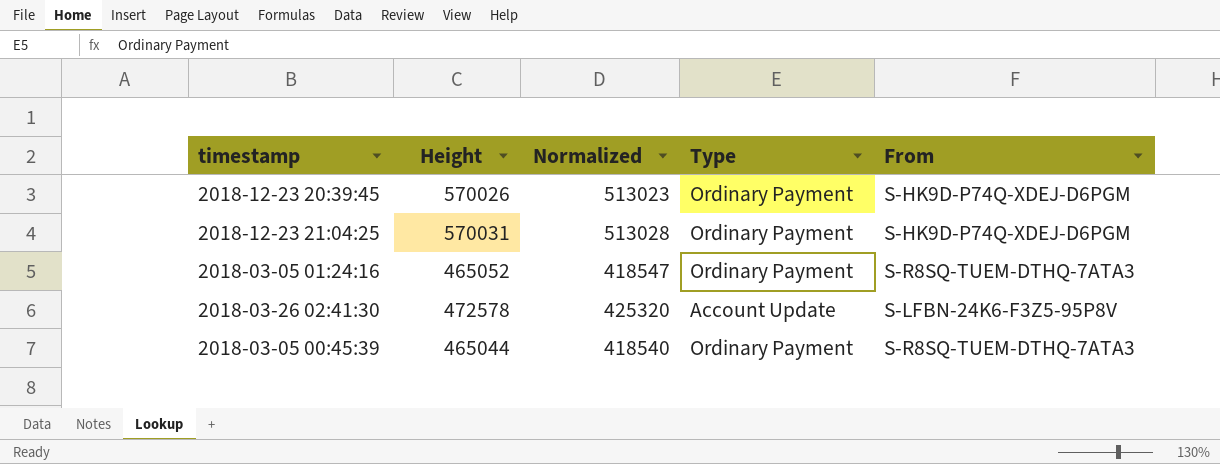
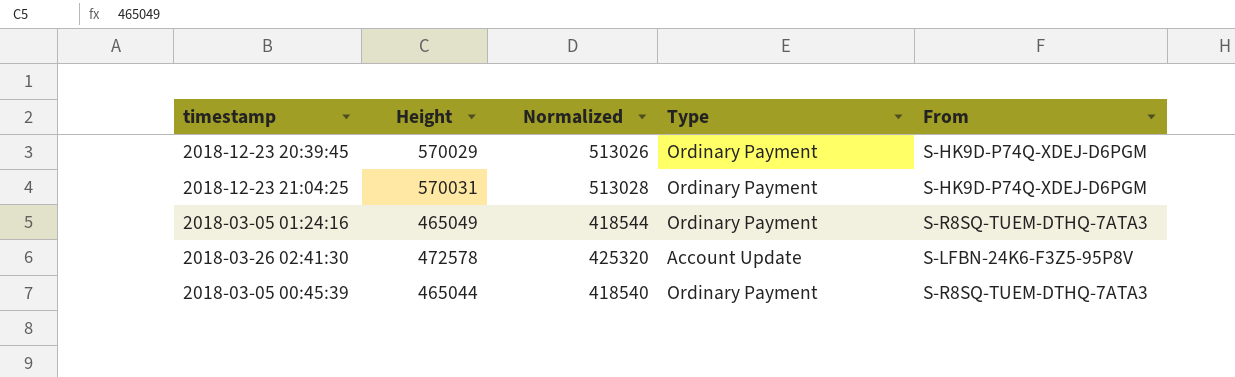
2018-12-23 20:39:45 | Height: 570026 -> 570029
2018-12-23 20:39:45 | Normalized: 513023 -> 513026
2018-03-05 01:24:16 | Height: 465052 -> 465049
2018-03-05 01:24:16 | Normalized: 418547 -> 418544

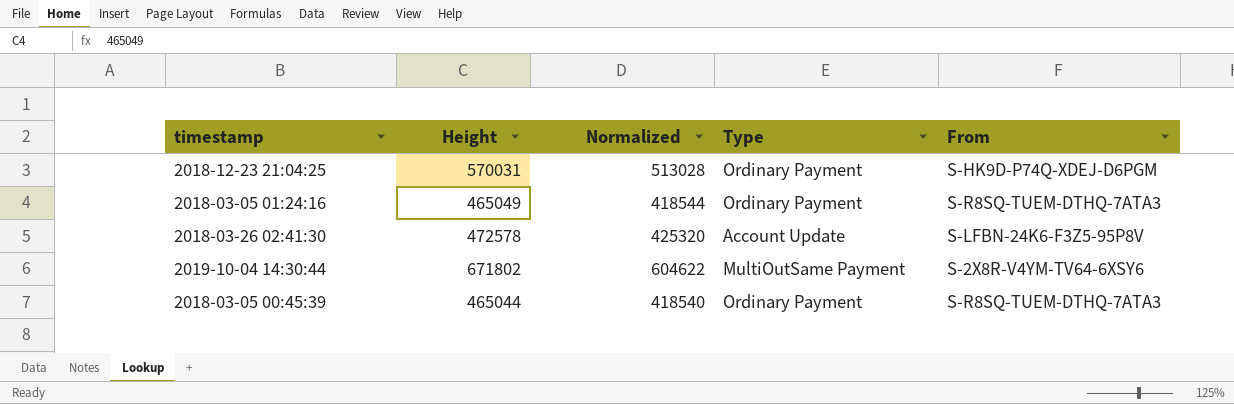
row 2018-12-23 20:39:45: 570029 | 513026 | Ordinary Payment | S-HK9D-P74Q-XDEJ-D6PGM -> none
row 2019-10-04 14:30:44: none -> 671802 | 604622 | MultiOutSame Payment | S-2X8R-V4YM-TV64-6XSY6

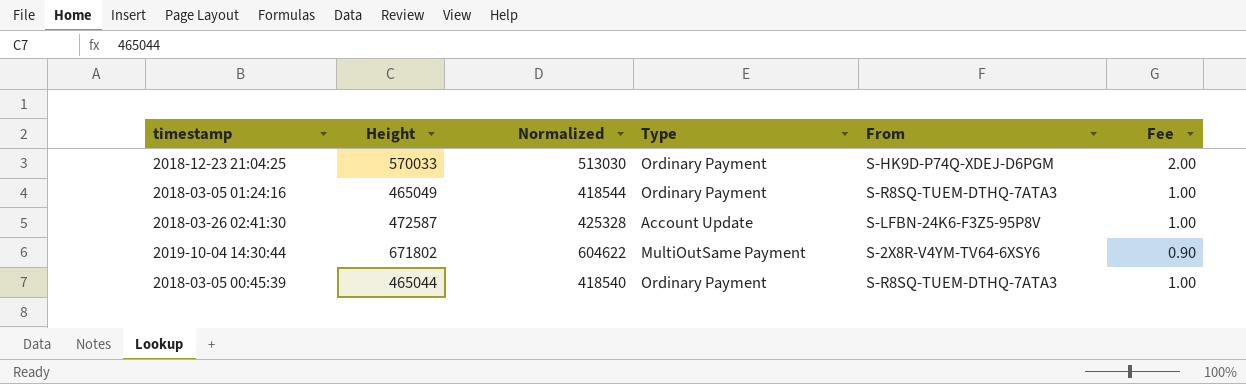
column Fee | position: none -> 6
2018-12-23 21:04:25 | Height: 570031 -> 570033
2018-12-23 21:04:25 | Normalized: 513028 -> 513030
2018-03-26 02:41:30 | Height: 472578 -> 472587
2018-03-26 02:41:30 | Normalized: 425320 -> 425328

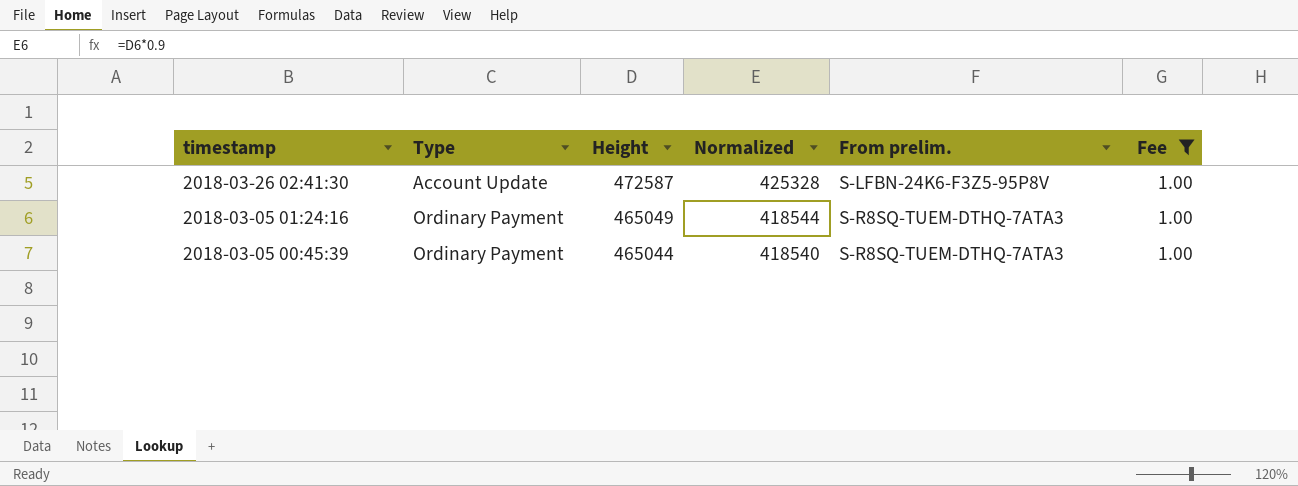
filter: none -> Fee = 1.00
row order: none -> timestamp descending
column Type | position: 4 -> 2
column name: From -> From prelim.

